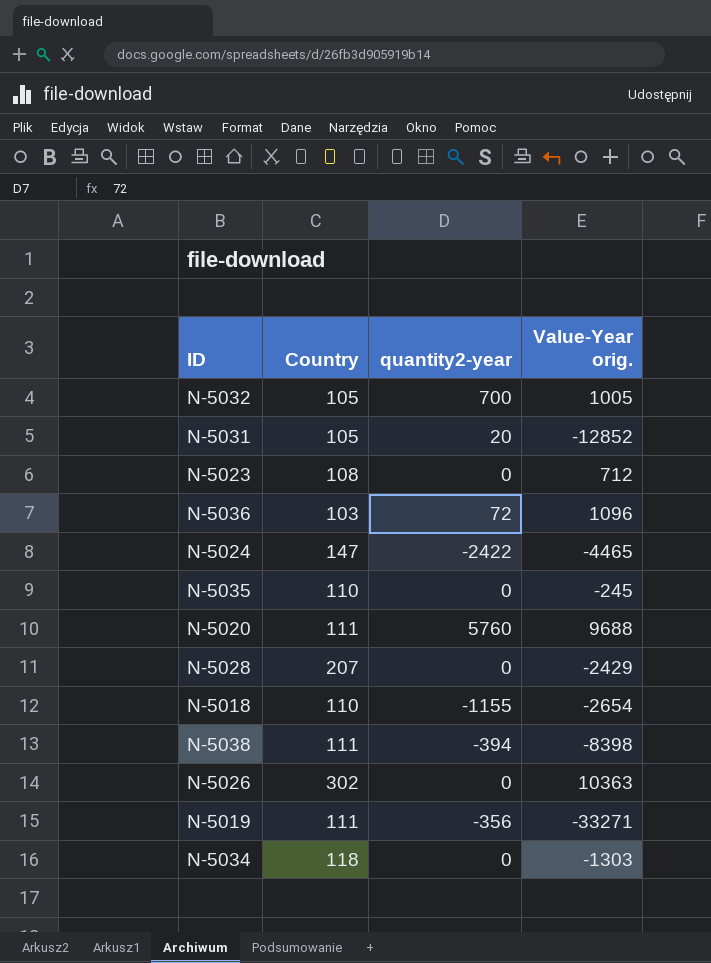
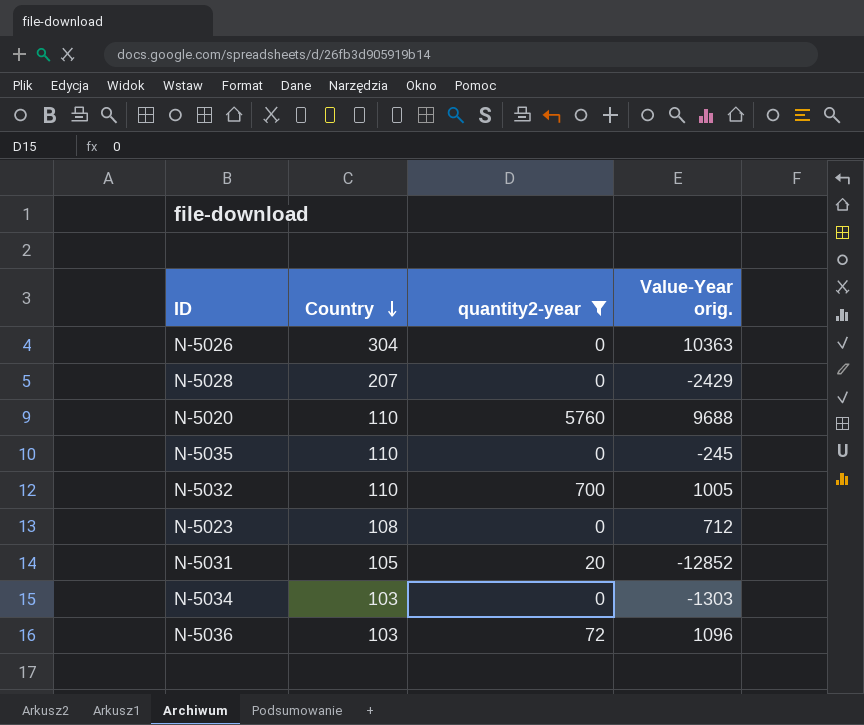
filter: none -> quantity2-year >= 0
row order: none -> Country descending
N-5026 | Country: 302 -> 304
N-5020 | Country: 111 -> 110
N-5032 | Country: 105 -> 110
N-5034 | Country: 118 -> 103

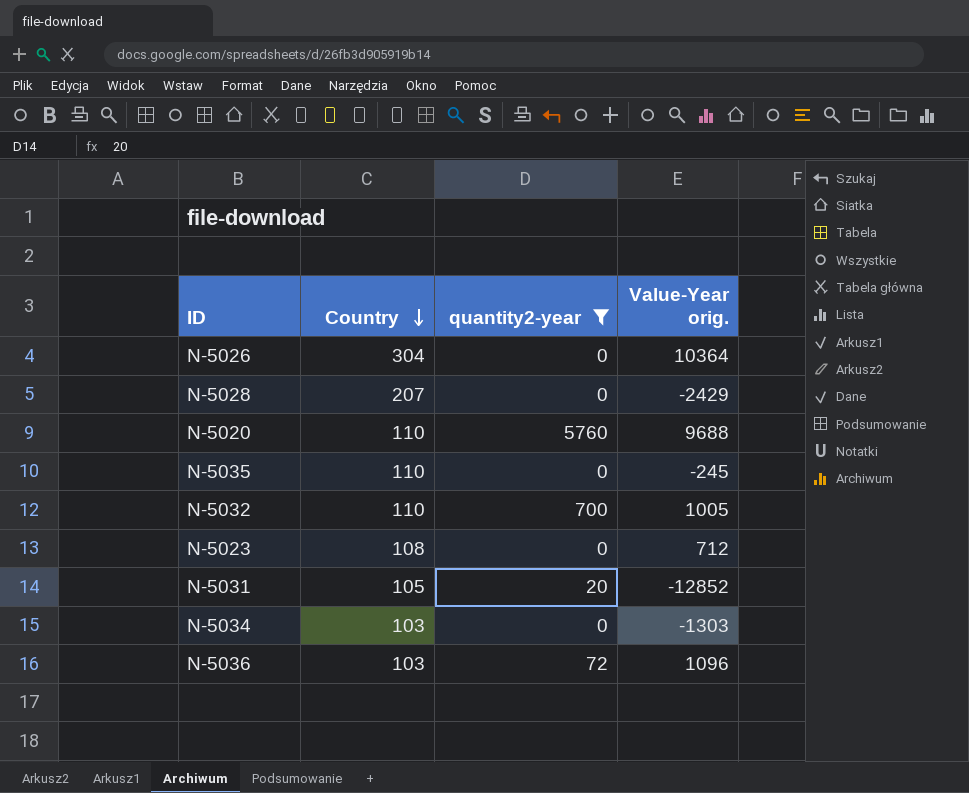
N-5026 | Value-Year orig.: 10363 -> 10364

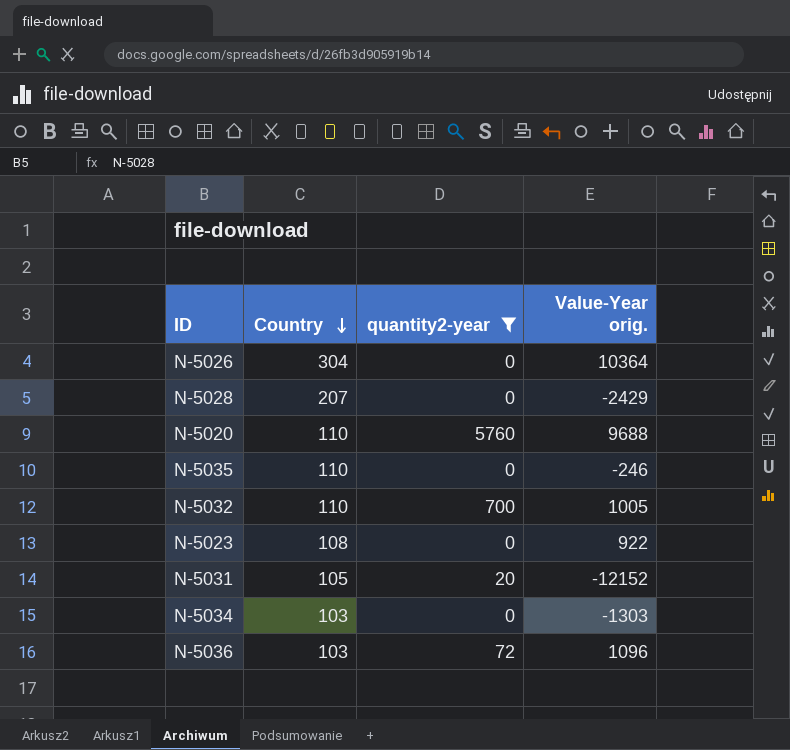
N-5035 | Value-Year orig.: -245 -> -246
N-5023 | Value-Year orig.: 712 -> 922
N-5031 | Value-Year orig.: -12852 -> -12152

